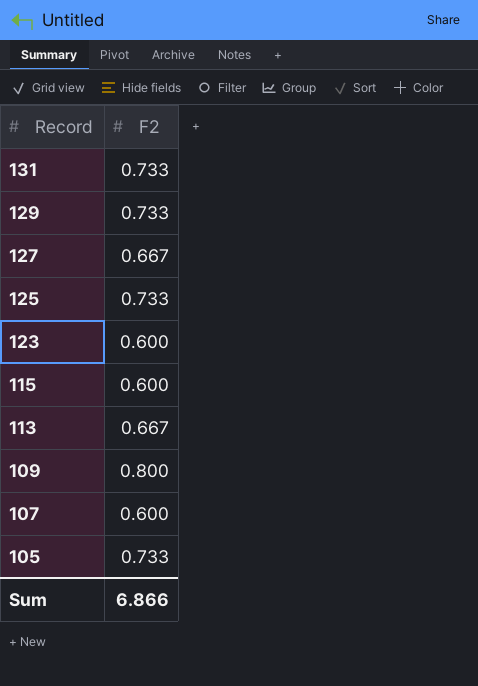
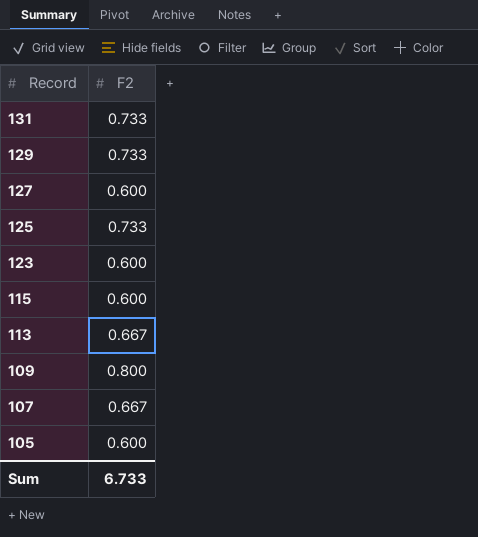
127 | F2: 0.667 -> 0.600
107 | F2: 0.600 -> 0.667
105 | F2: 0.733 -> 0.600
Sum | F2: 6.866 -> 6.733

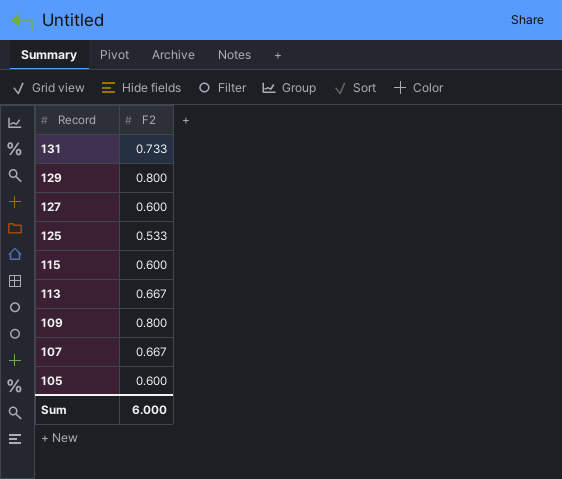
row 123: 0.600 -> none
129 | F2: 0.733 -> 0.800
125 | F2: 0.733 -> 0.533
Sum | F2: 6.733 -> 6.000

